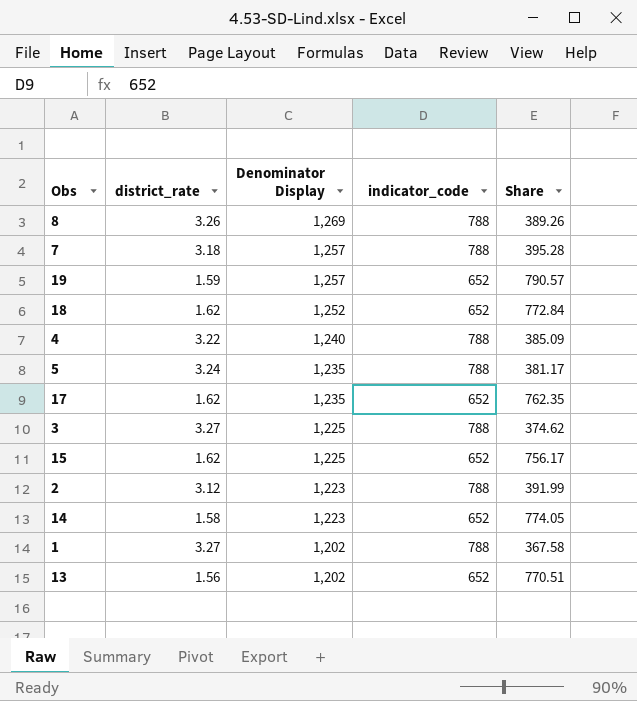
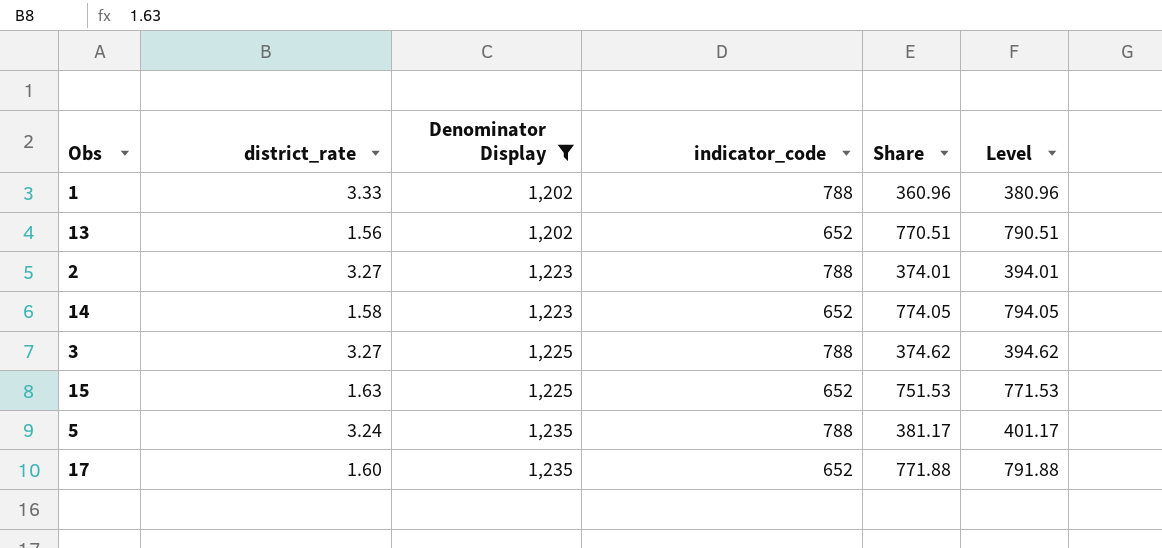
filter: none -> Denominator Display <= 1,235
row order: Denominator Display descending -> Denominator Display ascending
column Level | formula: none -> [Share] + 20
1 | district_rate: 3.27 -> 3.33
1 | Share: 367.58 -> 360.96
2 | district_rate: 3.12 -> 3.27
2 | Share: 391.99 -> 374.01
15 | district_rate: 1.62 -> 1.63
15 | Share: 756.17 -> 751.53
17 | district_rate: 1.62 -> 1.60
17 | Share: 762.35 -> 771.88

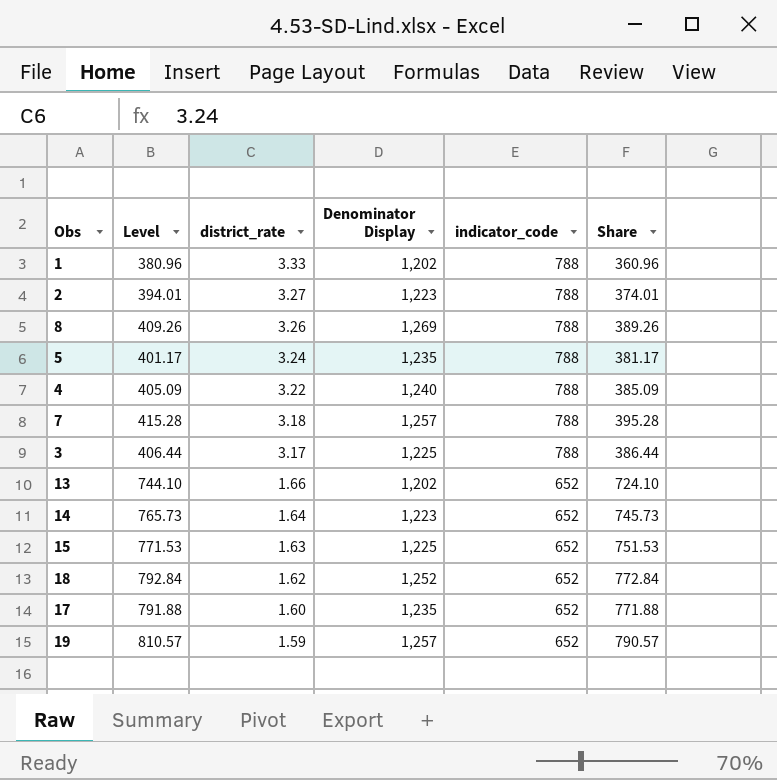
filter: Denominator Display <= 1,235 -> none
row order: Denominator Display ascending -> district_rate descending
column Level | position: 6 -> 2
3 | Level: 394.62 -> 406.44
3 | district_rate: 3.27 -> 3.17
3 | Share: 374.62 -> 386.44
13 | Level: 790.51 -> 744.10
13 | district_rate: 1.56 -> 1.66
13 | Share: 770.51 -> 724.10
14 | Level: 794.05 -> 765.73
14 | district_rate: 1.58 -> 1.64
14 | Share: 774.05 -> 745.73

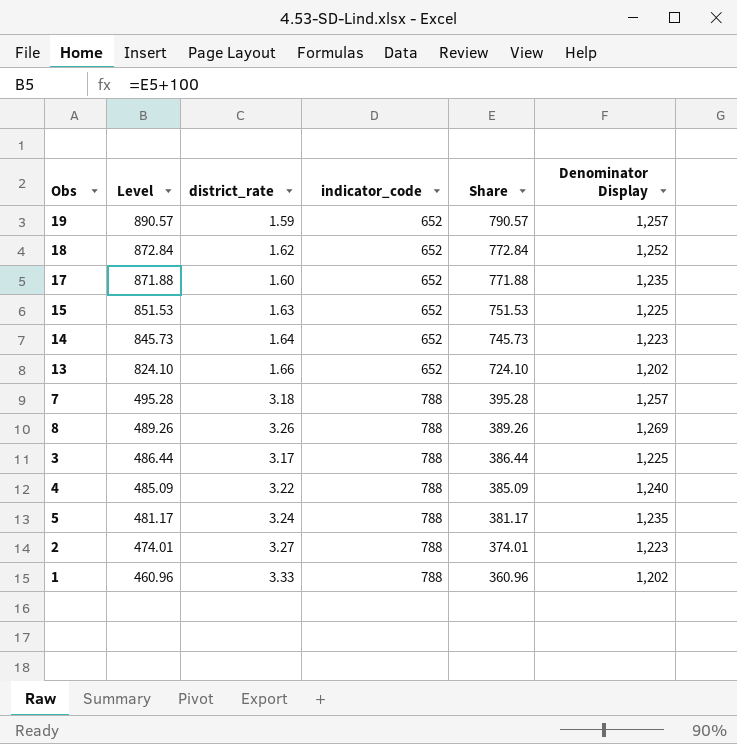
row order: district_rate descending -> Level descending
column Level | formula: [Share] + 20 -> [Share] + 100
column Denominator Display | position: 4 -> 6

